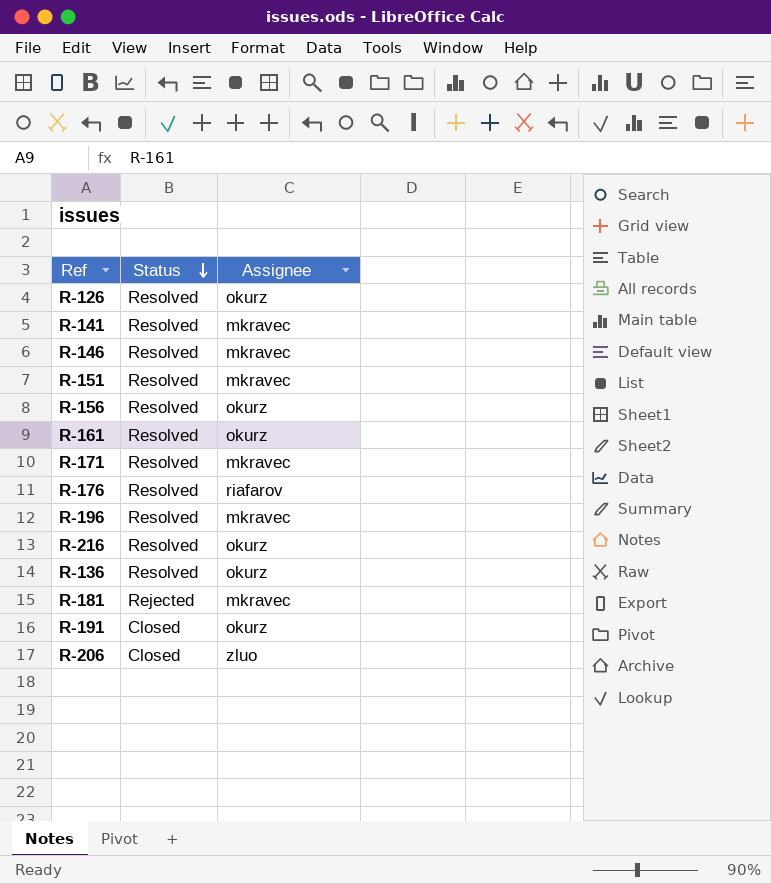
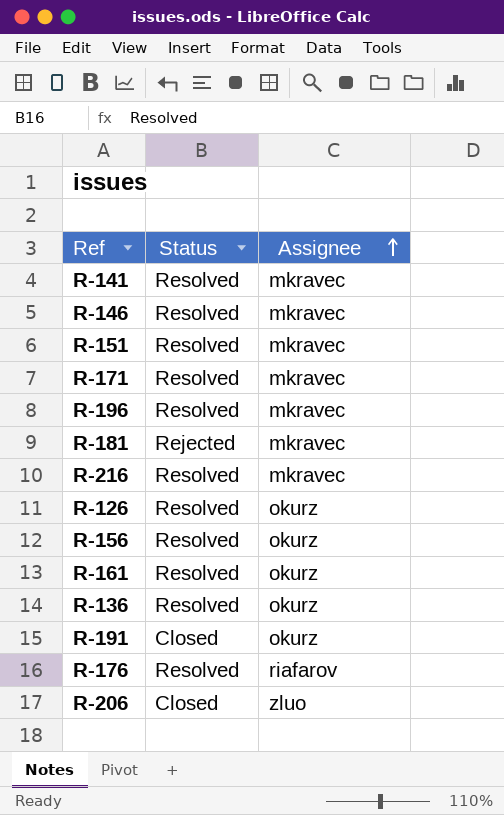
row order: Status descending -> Assignee ascending
R-216 | Assignee: okurz -> mkravec

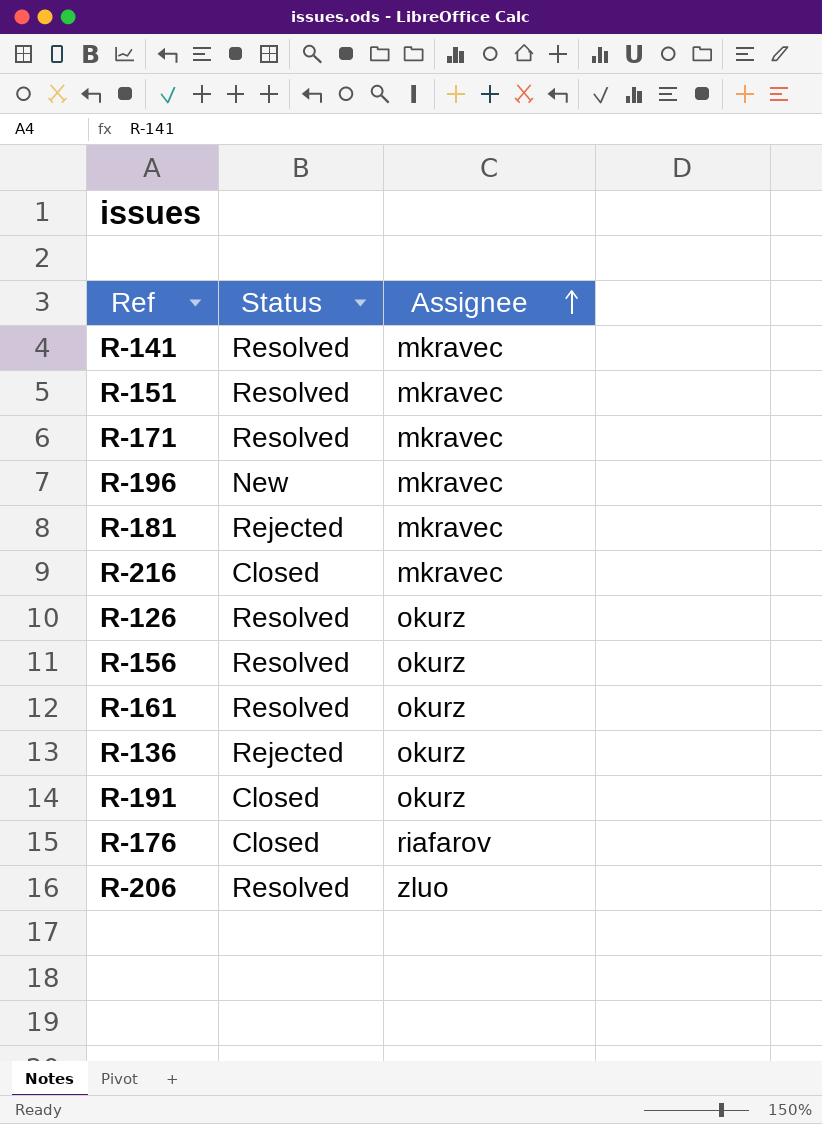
row R-146: Resolved | mkravec -> none
R-196 | Status: Resolved -> New
R-216 | Status: Resolved -> Closed
R-136 | Status: Resolved -> Rejected
R-176 | Status: Resolved -> Closed
R-206 | Status: Closed -> Resolved

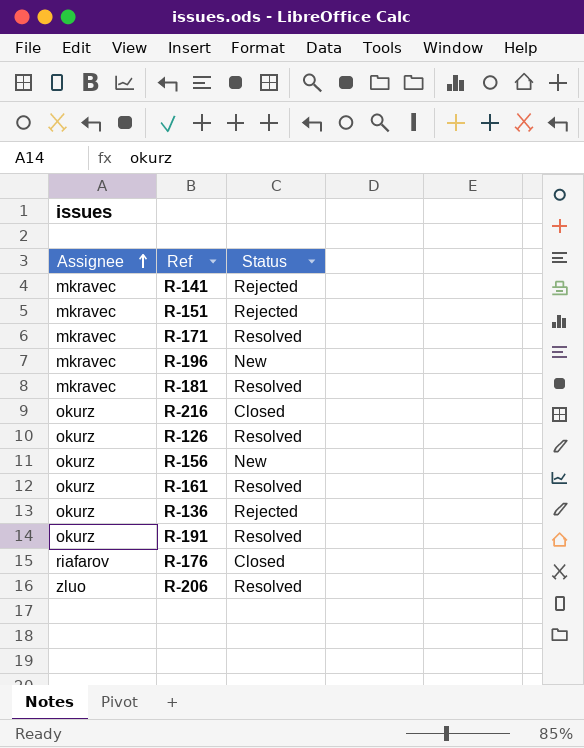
column Assignee | position: 3 -> 1
R-141 | Status: Resolved -> Rejected
R-151 | Status: Resolved -> Rejected
R-181 | Status: Rejected -> Resolved
R-216 | Assignee: mkravec -> okurz
R-156 | Status: Resolved -> New
R-191 | Status: Closed -> Resolved

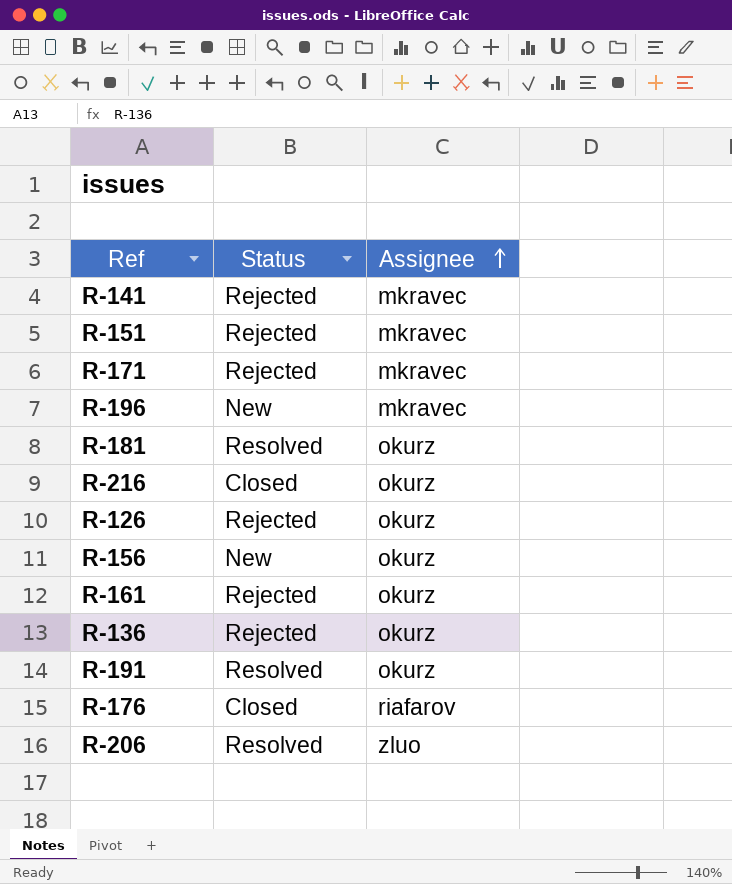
column Assignee | position: 1 -> 3
R-171 | Status: Resolved -> Rejected
R-181 | Assignee: mkravec -> okurz
R-126 | Status: Resolved -> Rejected
R-161 | Status: Resolved -> Rejected

